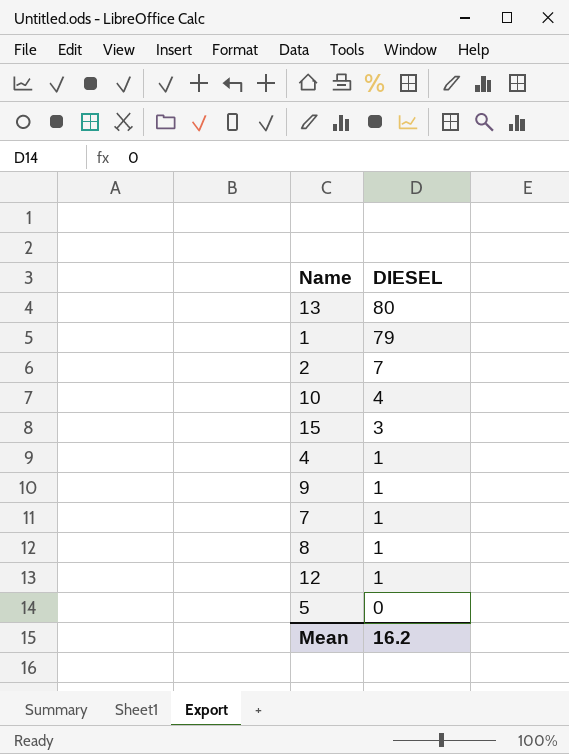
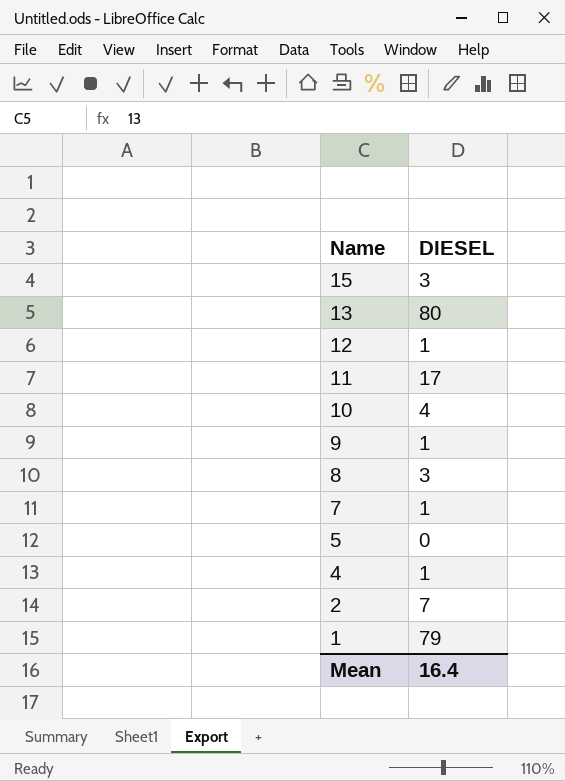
row order: DIESEL descending -> Name descending
row 11: none -> 17
8 | DIESEL: 1 -> 3
Mean | DIESEL: 16.2 -> 16.4

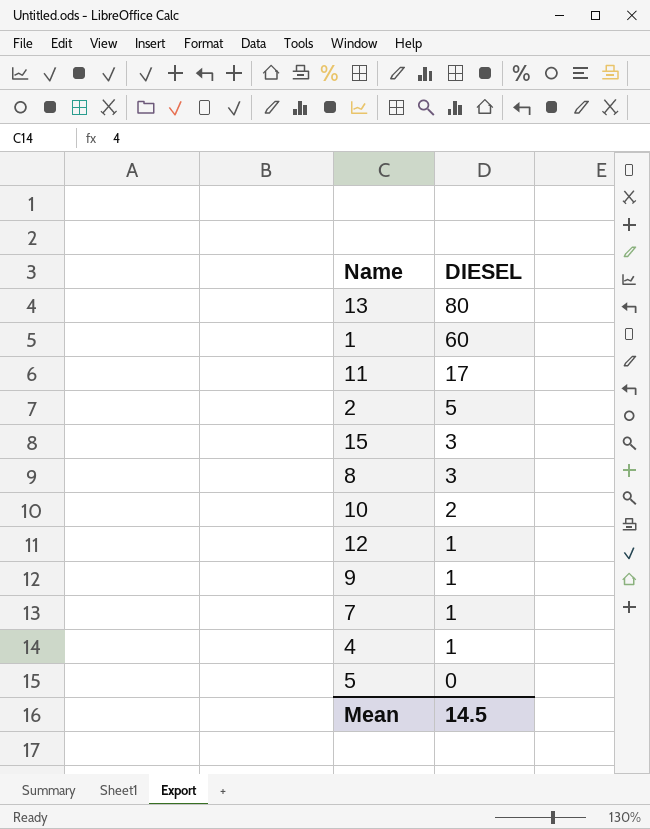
row order: Name descending -> DIESEL descending
1 | DIESEL: 79 -> 60
2 | DIESEL: 7 -> 5
10 | DIESEL: 4 -> 2
Mean | DIESEL: 16.4 -> 14.5

